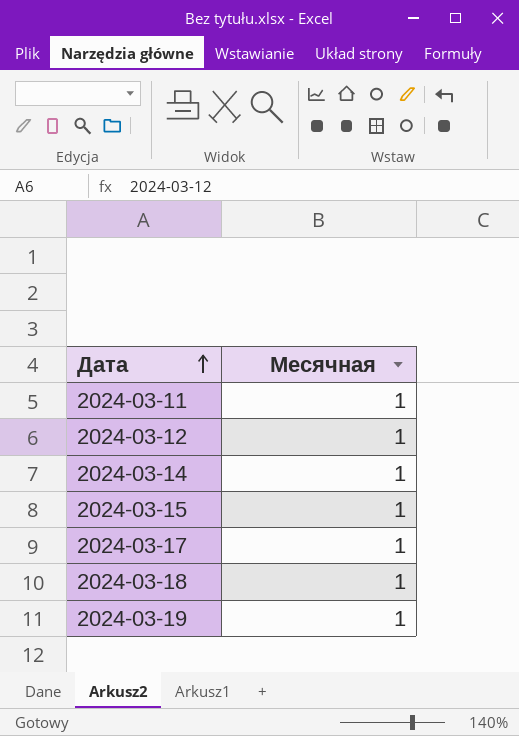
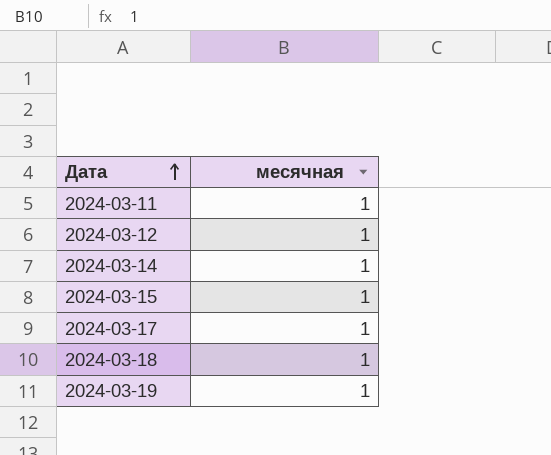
column name: Месячная -> месячная

